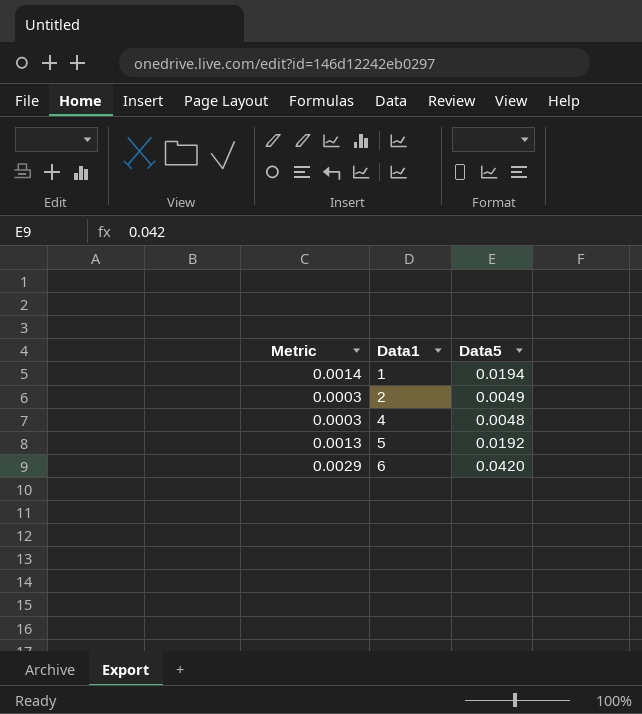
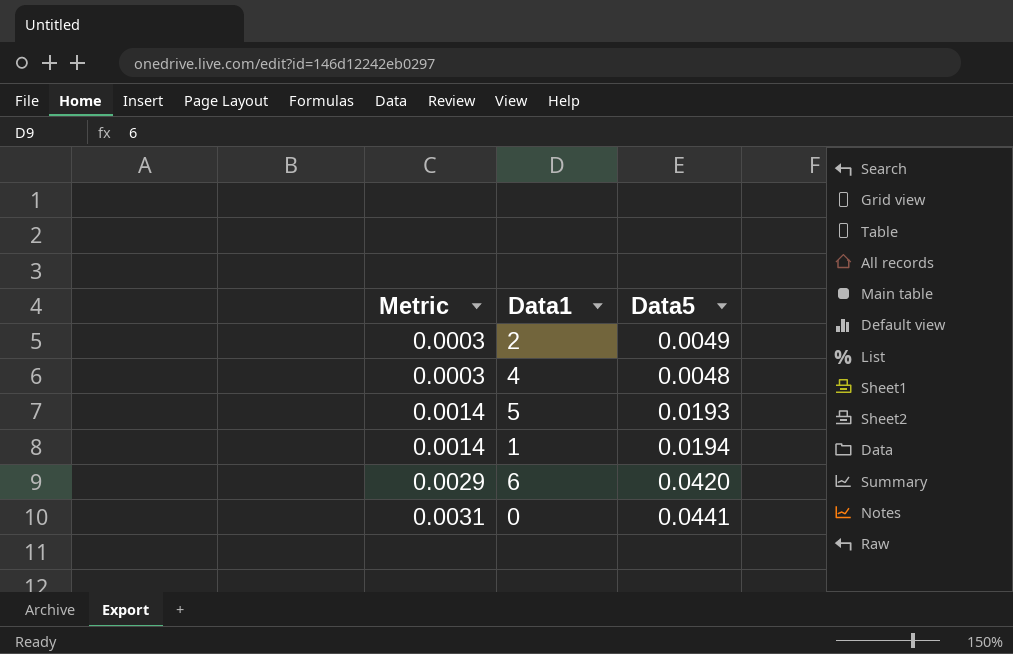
row order: Data1 ascending -> Metric ascending
5 | Metric: 0.0013 -> 0.0014
5 | Data5: 0.0192 -> 0.0193
row 0: none -> 0.0031 | 0.0441

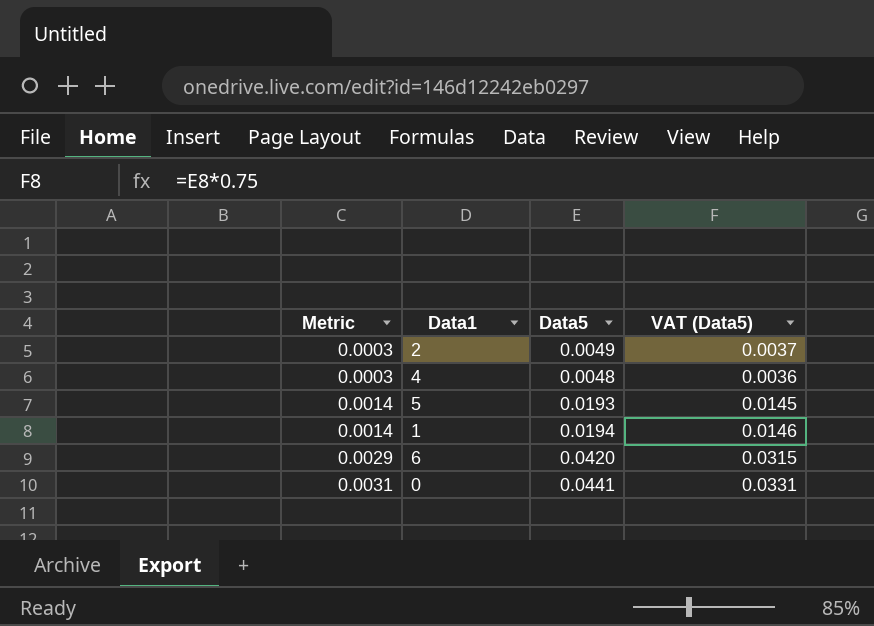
column VAT (Data5) | formula: none -> [Data5] * 0.75

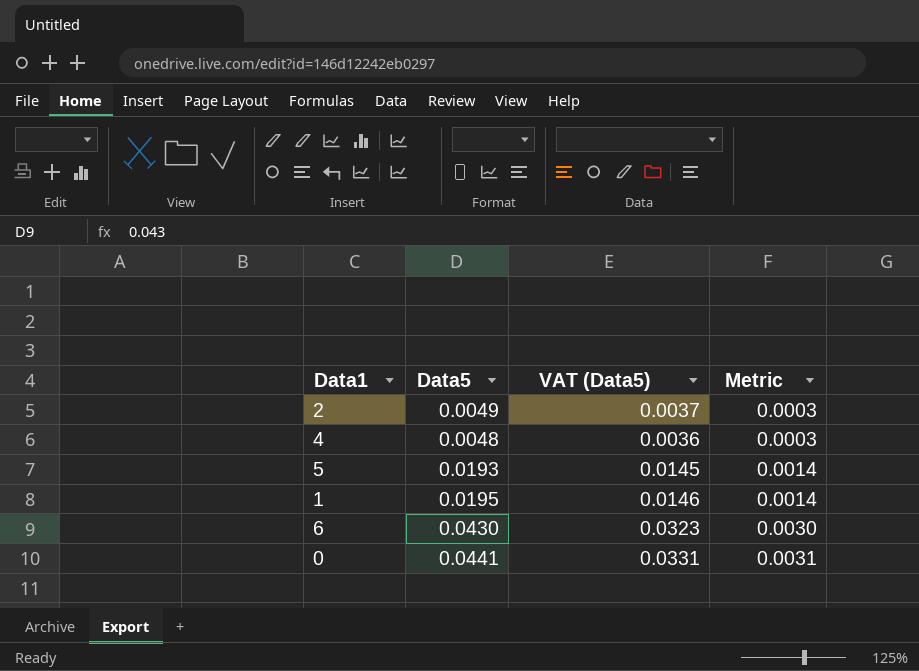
column Metric | position: 1 -> 4
1 | Data5: 0.0194 -> 0.0195
6 | Data5: 0.0420 -> 0.0430
6 | VAT (Data5): 0.0315 -> 0.0323
6 | Metric: 0.0029 -> 0.0030

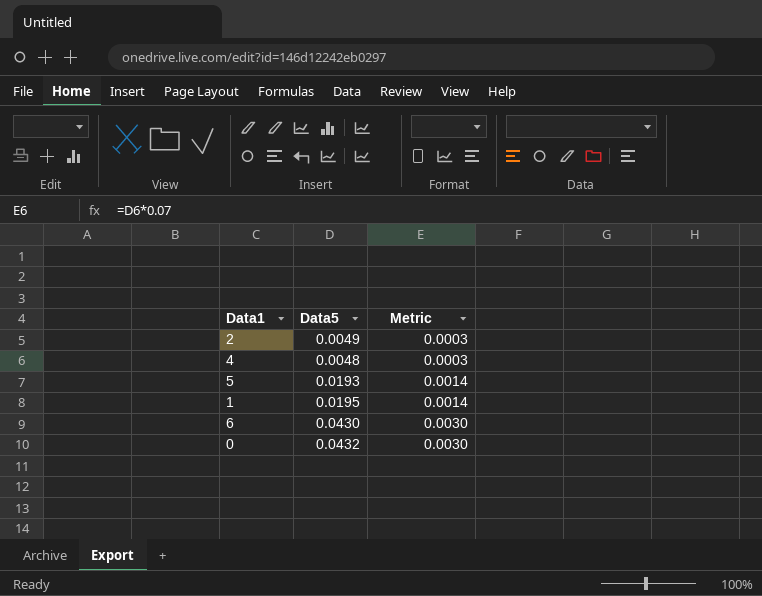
column VAT (Data5) | formula: [Data5] * 0.75 -> none
0 | Data5: 0.0441 -> 0.0432
0 | Metric: 0.0031 -> 0.0030

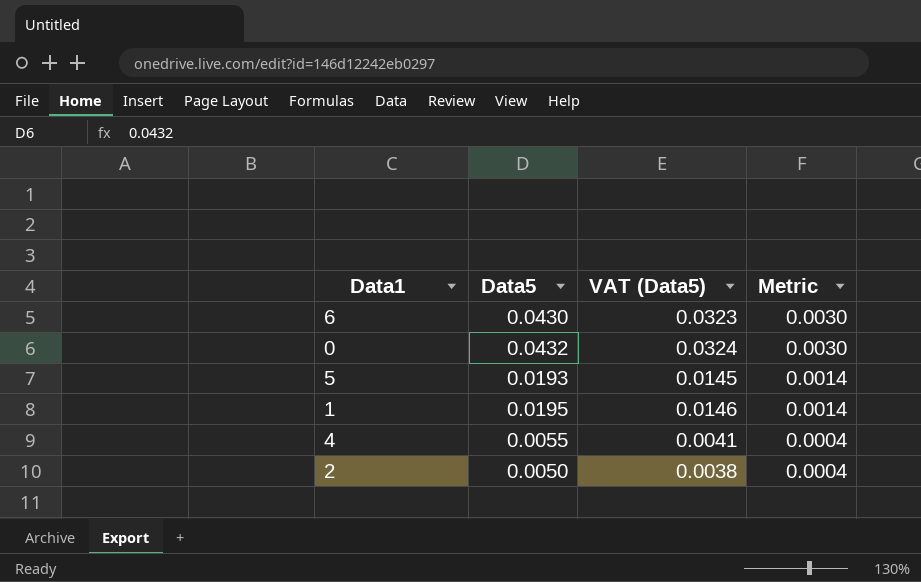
row order: Metric ascending -> Metric descending
column VAT (Data5) | formula: none -> [Data5] * 0.75
4 | Data5: 0.0048 -> 0.0055
4 | Metric: 0.0003 -> 0.0004
2 | Data5: 0.0049 -> 0.0050
2 | Metric: 0.0003 -> 0.0004

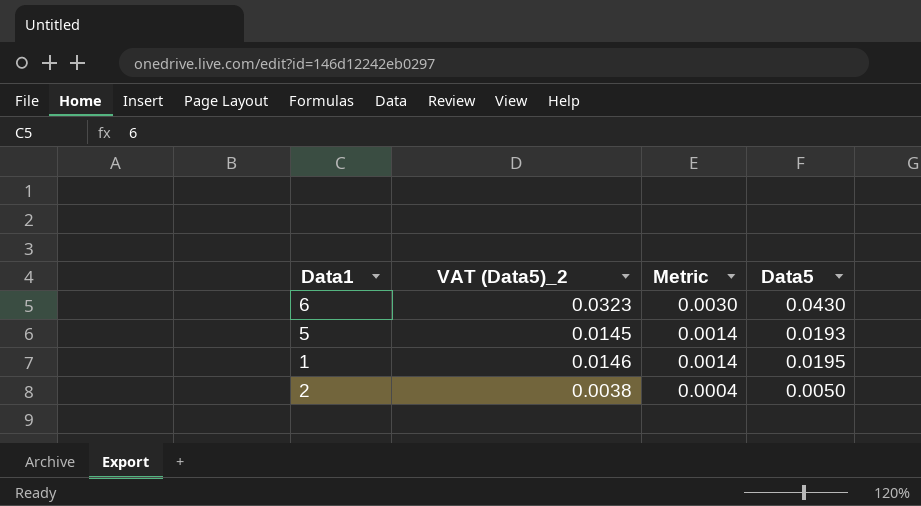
column name: VAT (Data5) -> VAT (Data5)_2
column Data5 | position: 2 -> 4
row 0: 0.0432 | 0.0324 | 0.0030 -> none
row 4: 0.0055 | 0.0041 | 0.0004 -> none

